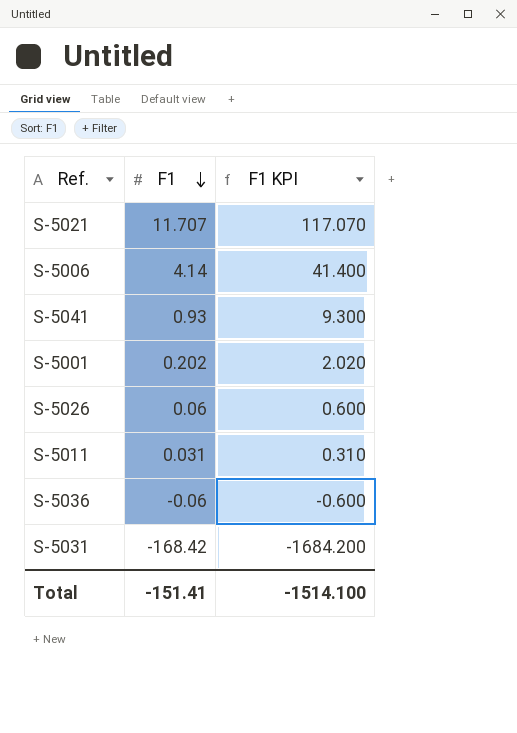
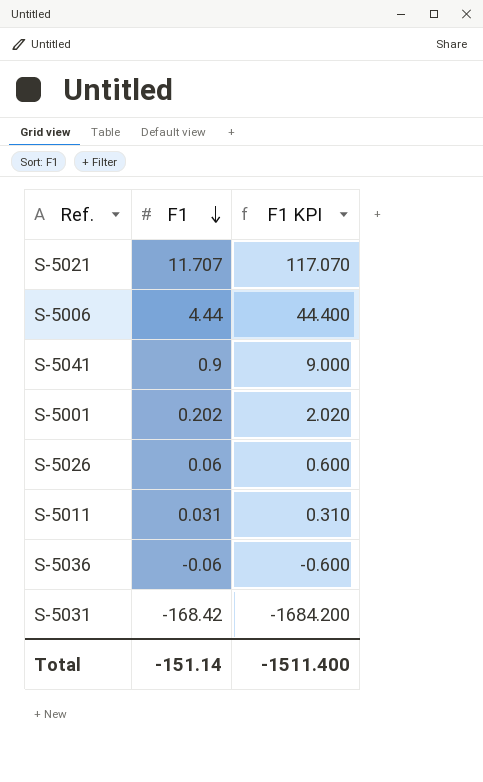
S-5006 | F1: 4.14 -> 4.44
S-5006 | F1 KPI: 41.400 -> 44.400
S-5041 | F1: 0.93 -> 0.9
S-5041 | F1 KPI: 9.300 -> 9.000
Total | F1: -151.41 -> -151.14
Total | F1 KPI: -1514.100 -> -1511.400

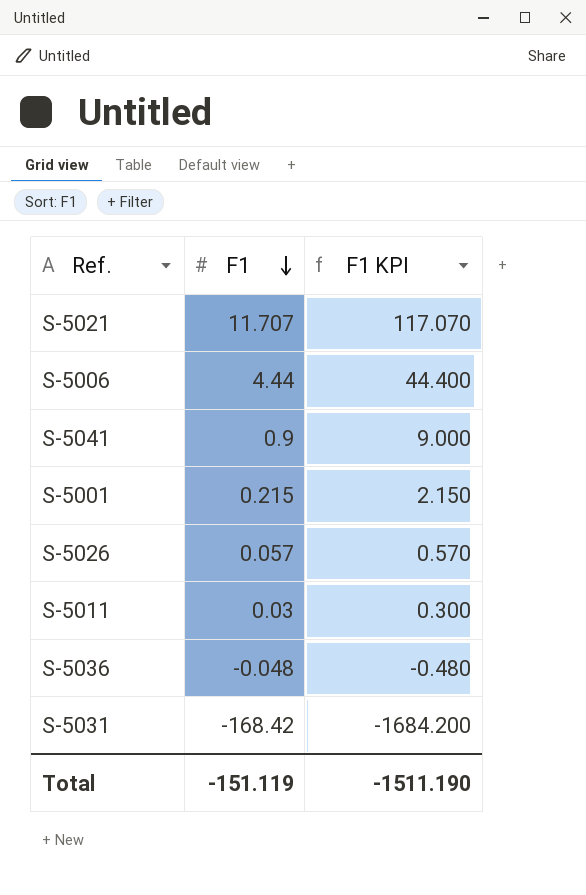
S-5001 | F1: 0.202 -> 0.215
S-5001 | F1 KPI: 2.020 -> 2.150
S-5026 | F1: 0.06 -> 0.057
S-5026 | F1 KPI: 0.600 -> 0.570
S-5011 | F1: 0.031 -> 0.03
S-5011 | F1 KPI: 0.310 -> 0.300
S-5036 | F1: -0.06 -> -0.048
S-5036 | F1 KPI: -0.600 -> -0.480
Total | F1: -151.14 -> -151.119
Total | F1 KPI: -1511.400 -> -1511.190

